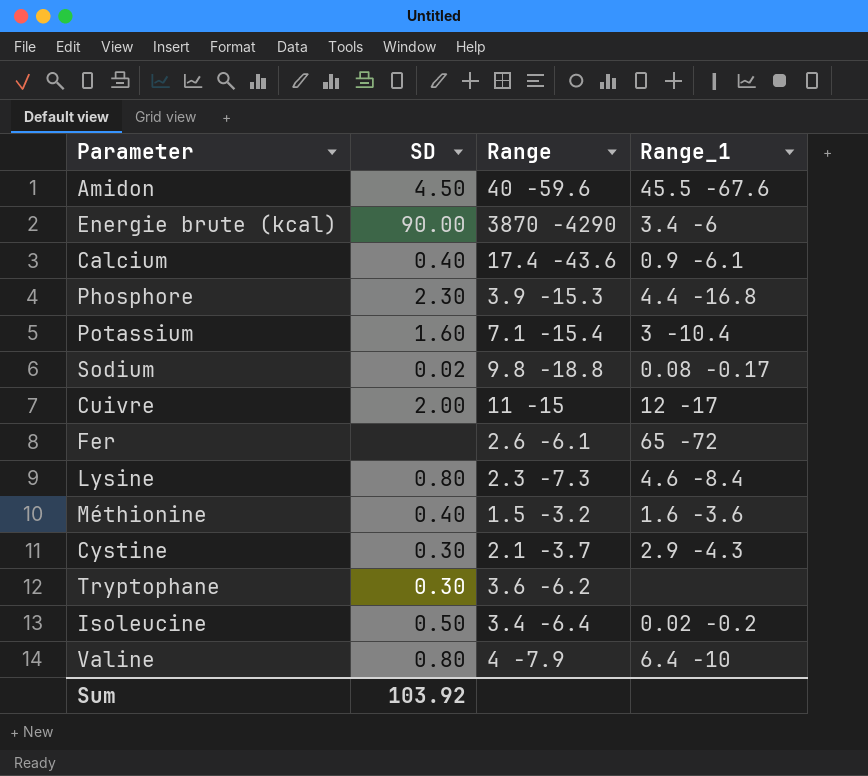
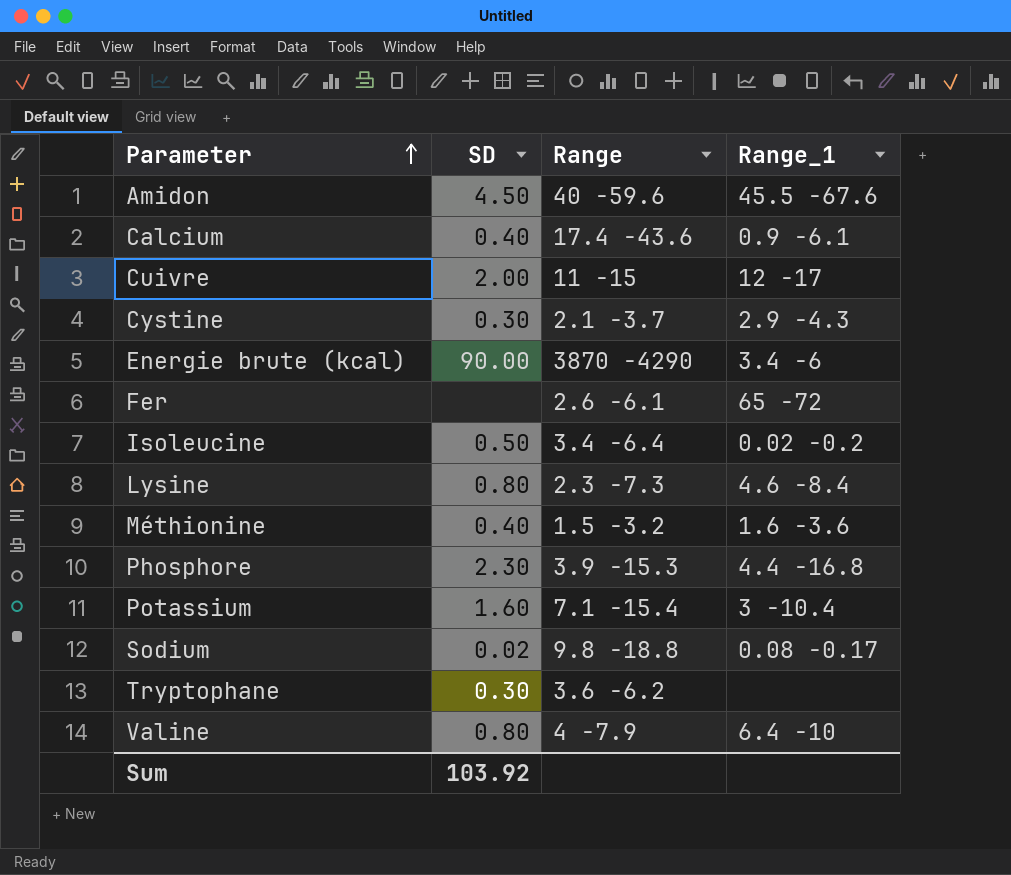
row order: none -> Parameter ascending

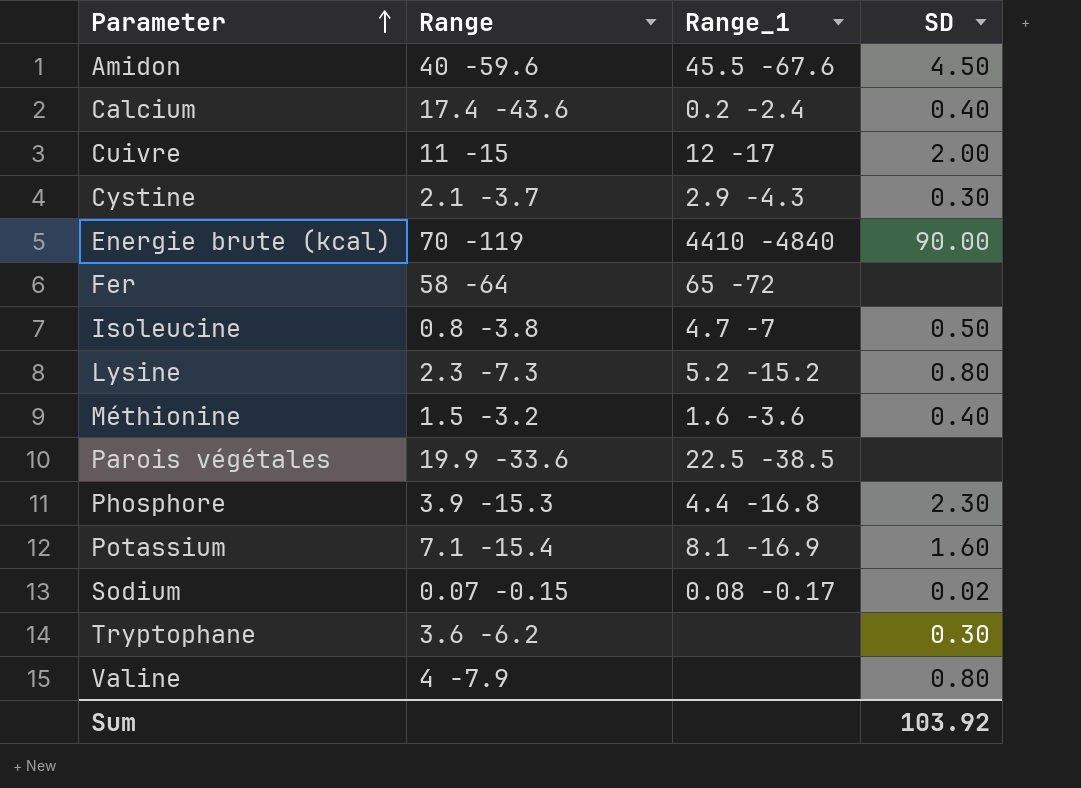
column SD | position: 2 -> 4
Calcium | Range_1: 0.9 -6.1 -> 0.2 -2.4
Energie brute (kcal) | Range: 3870 -4290 -> 70 -119
Energie brute (kcal) | Range_1: 3.4 -6 -> 4410 -4840
Fer | Range: 2.6 -6.1 -> 58 -64
Isoleucine | Range: 3.4 -6.4 -> 0.8 -3.8
Isoleucine | Range_1: 0.02 -0.2 -> 4.7 -7
Lysine | Range_1: 4.6 -8.4 -> 5.2 -15.2
row Parois végétales: none -> 19.9 -33.6 | 22.5 -38.5 | none
Potassium | Range_1: 3 -10.4 -> 8.1 -16.9
Sodium | Range: 9.8 -18.8 -> 0.07 -0.15
Valine | Range_1: 6.4 -10 -> none

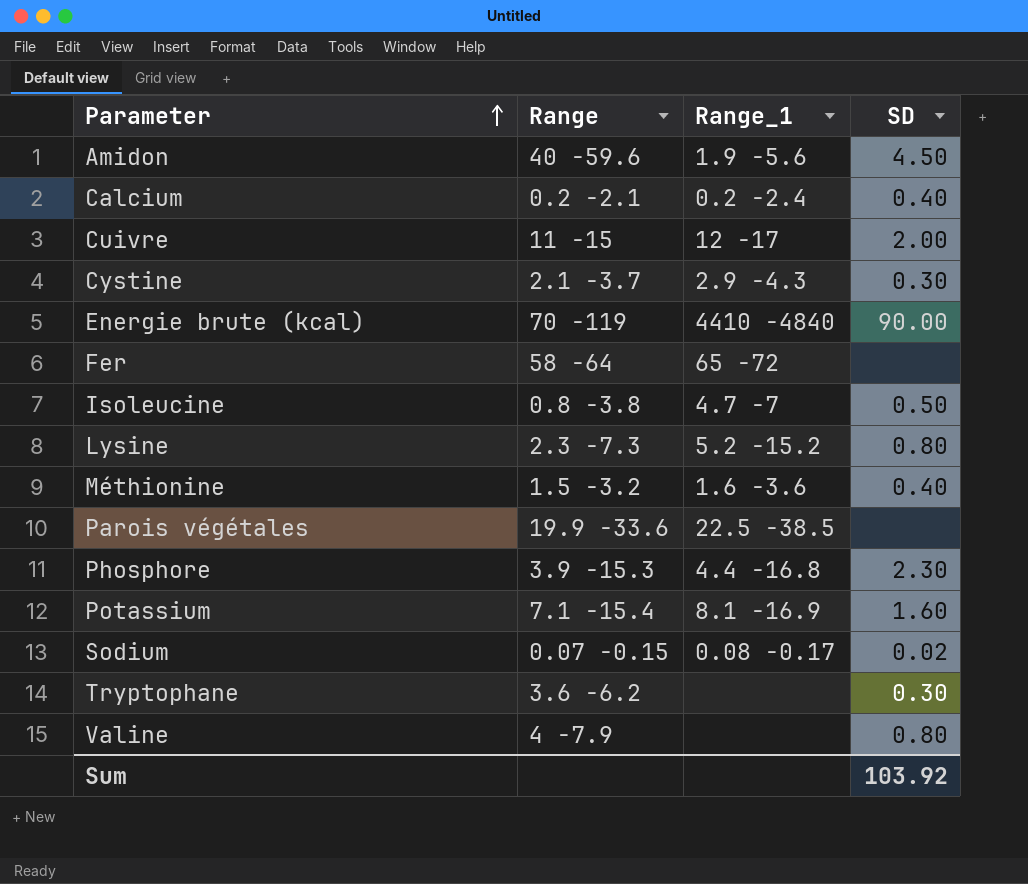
Amidon | Range_1: 45.5 -67.6 -> 1.9 -5.6
Calcium | Range: 17.4 -43.6 -> 0.2 -2.1

